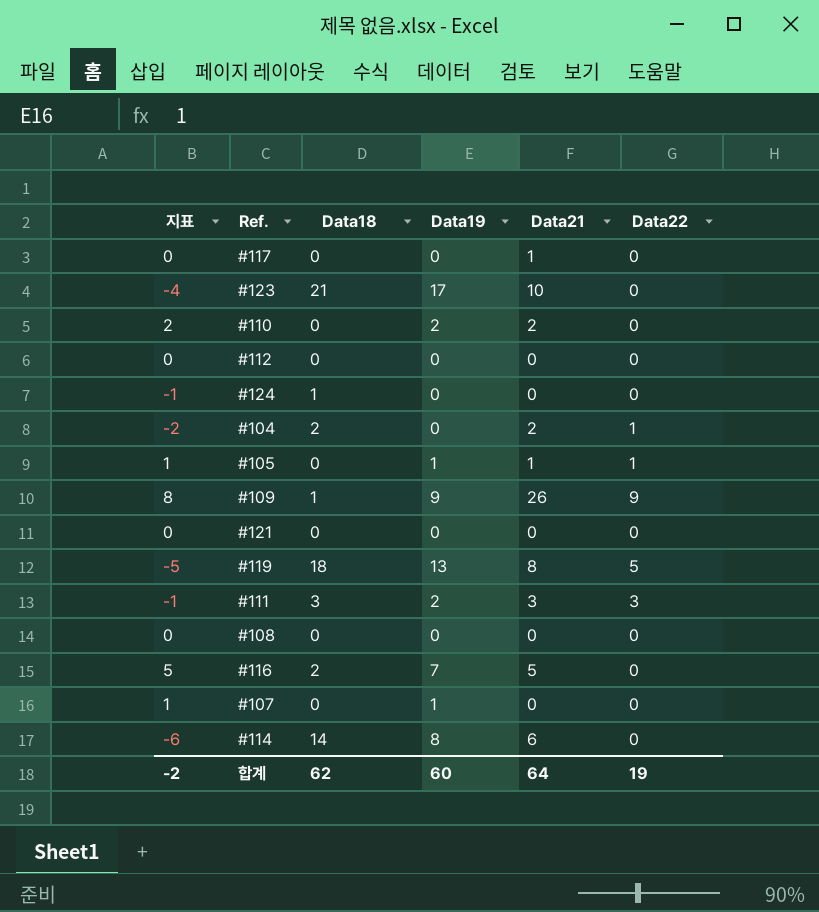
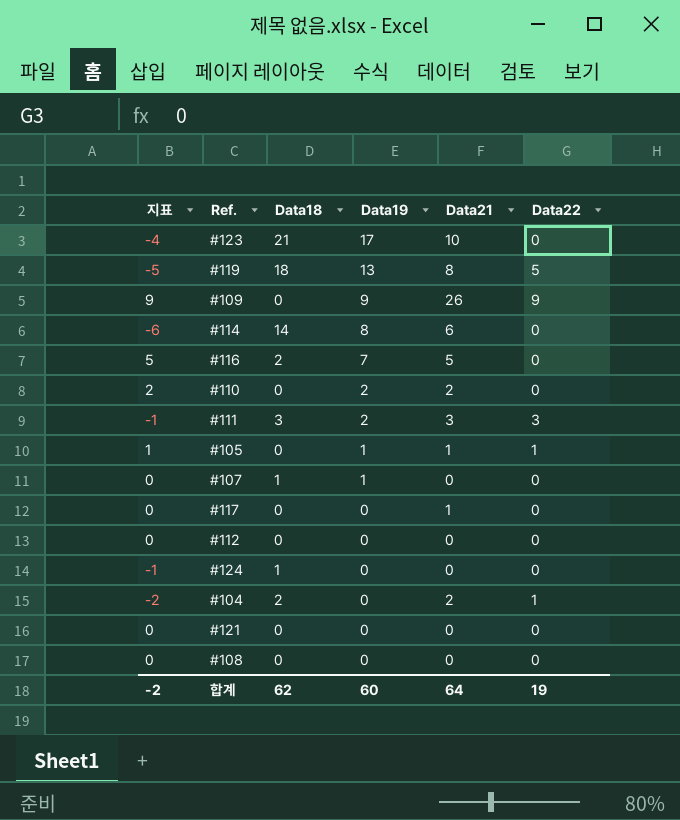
row order: none -> Data19 descending
#109 | 지표: 8 -> 9
#109 | Data18: 1 -> 0
#107 | 지표: 1 -> 0
#107 | Data18: 0 -> 1

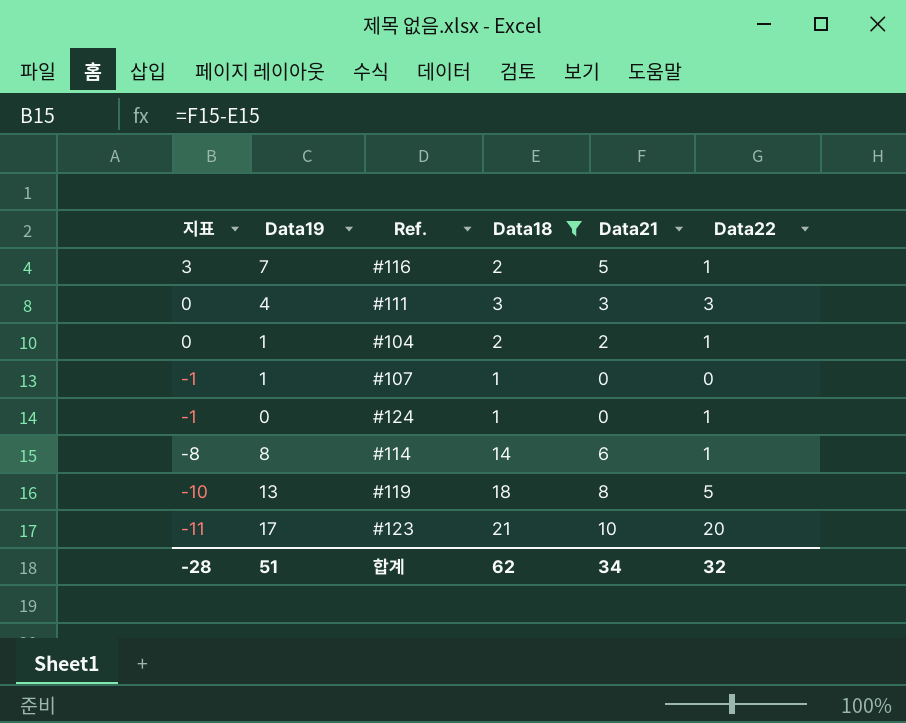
filter: none -> Data18 != 0
row order: Data19 descending -> 지표 descending
column 지표 | formula: [Data19] - [Data18] -> [Data21] - [Data18]
column Data19 | position: 4 -> 2
#116 | Data22: 0 -> 1
#111 | Data19: 2 -> 4
#104 | Data19: 0 -> 1
#124 | Data22: 0 -> 1
#114 | Data22: 0 -> 1
#123 | Data22: 0 -> 20
합계 | 지표: -2 -> -28
합계 | Data19: 60 -> 51
합계 | Data21: 64 -> 34
합계 | Data22: 19 -> 32

